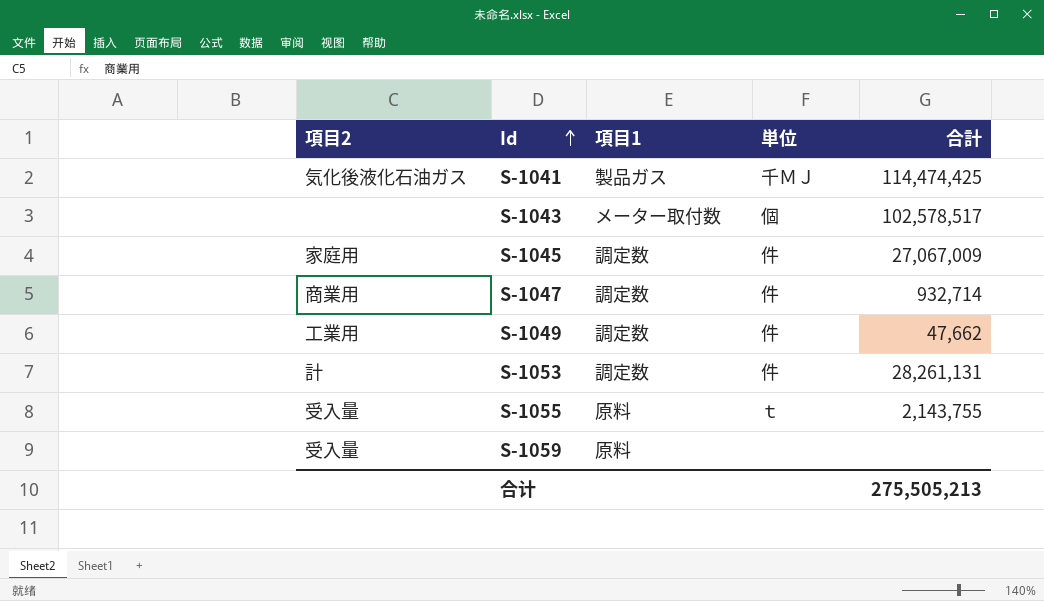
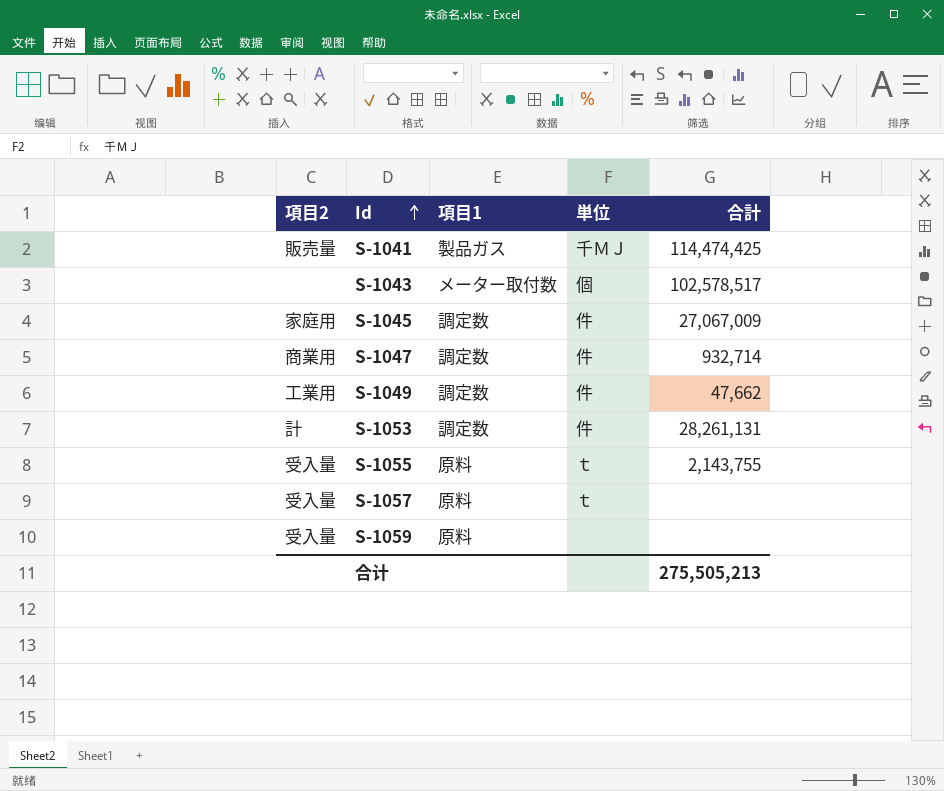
S-1041 | 項目2: 気化後液化石油ガス -> 販売量
row S-1057: none -> 受入量 | 原料 | ｔ | none

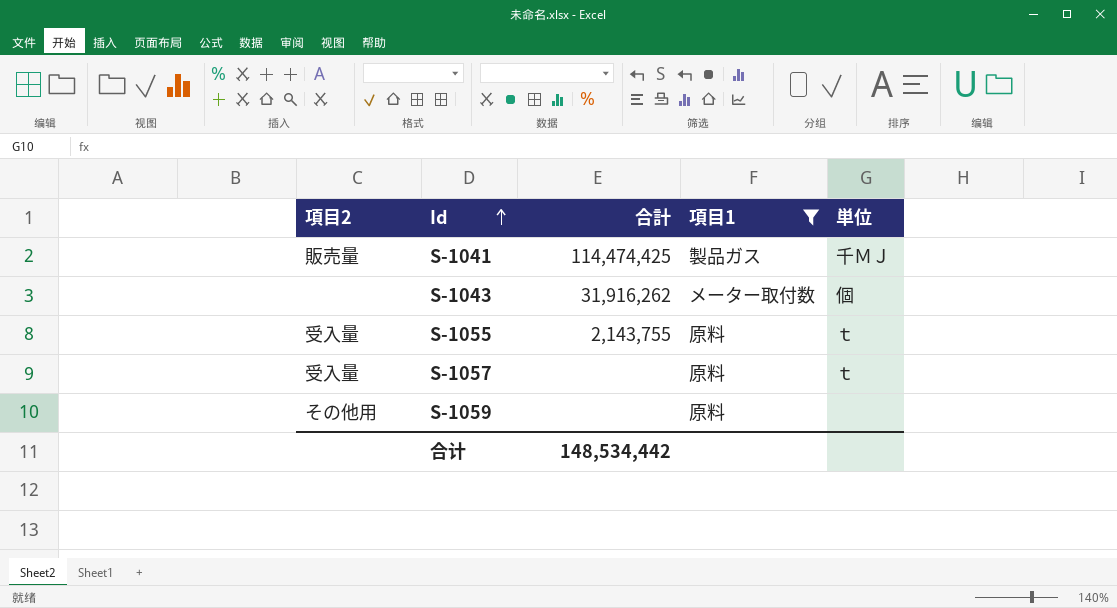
filter: none -> 項目1 != 調定数
column 合計 | position: 5 -> 3
S-1043 | 合計: 102,578,517 -> 31,916,262
S-1059 | 項目2: 受入量 -> その他用
合计 | 合計: 275,505,213 -> 148,534,442

